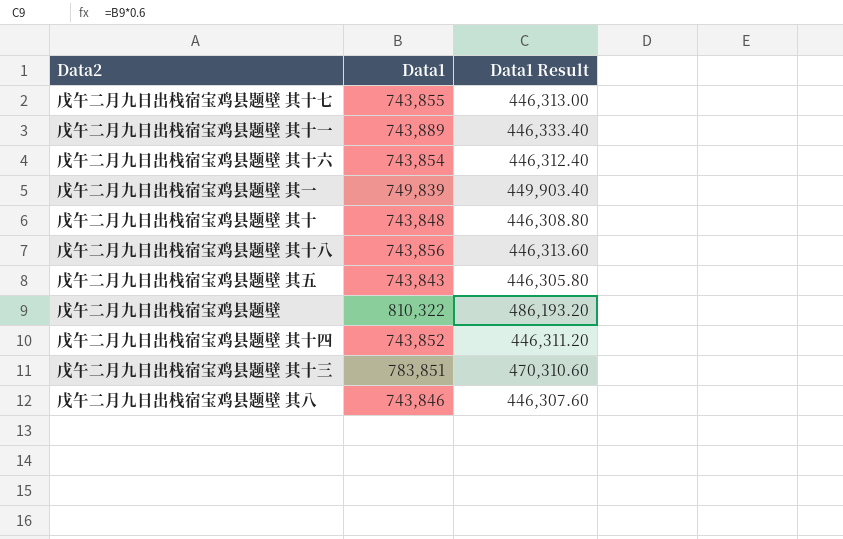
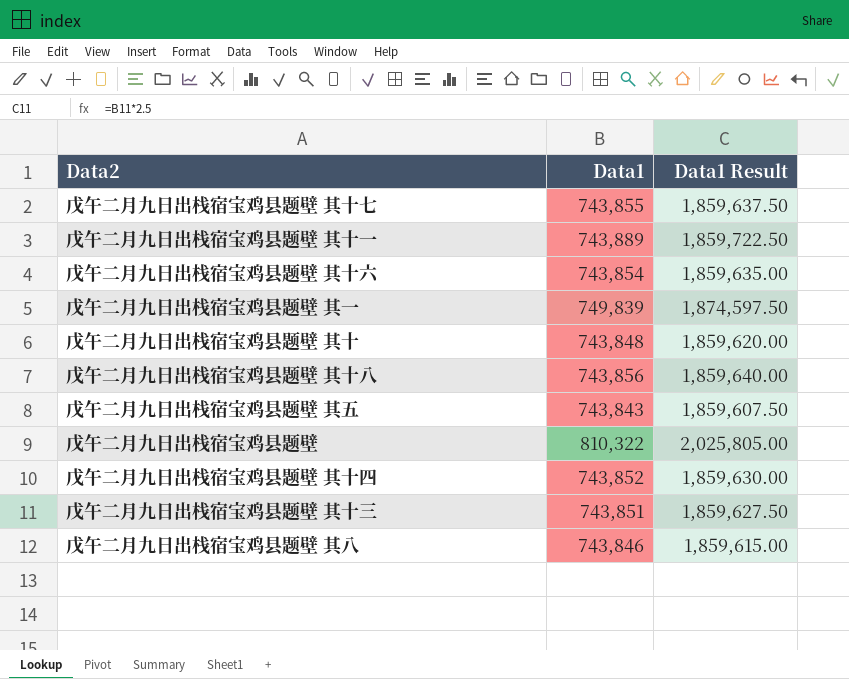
column Data1 Result | formula: [Data1] * 0.6 -> [Data1] * 2.5
戊午二月九日出栈宿宝鸡县题壁 其十三 | Data1: 783,851 -> 743,851

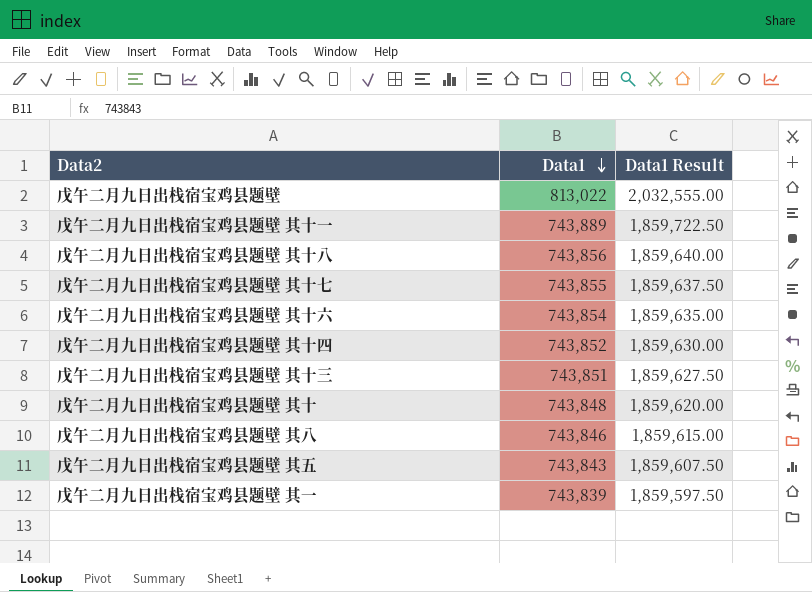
row order: none -> Data1 descending
戊午二月九日出栈宿宝鸡县题壁 | Data1: 810,322 -> 813,022
戊午二月九日出栈宿宝鸡县题壁 | Data1 Result: 2,025,805.00 -> 2,032,555.00
戊午二月九日出栈宿宝鸡县题壁 其一 | Data1: 749,839 -> 743,839
戊午二月九日出栈宿宝鸡县题壁 其一 | Data1 Result: 1,874,597.50 -> 1,859,597.50

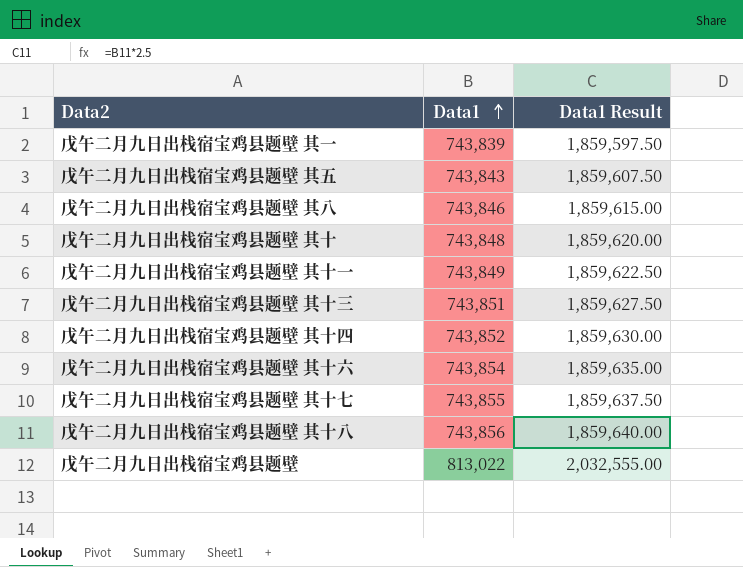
row order: Data1 descending -> Data1 ascending
戊午二月九日出栈宿宝鸡县题壁 其十一 | Data1: 743,889 -> 743,849
戊午二月九日出栈宿宝鸡县题壁 其十一 | Data1 Result: 1,859,722.50 -> 1,859,622.50

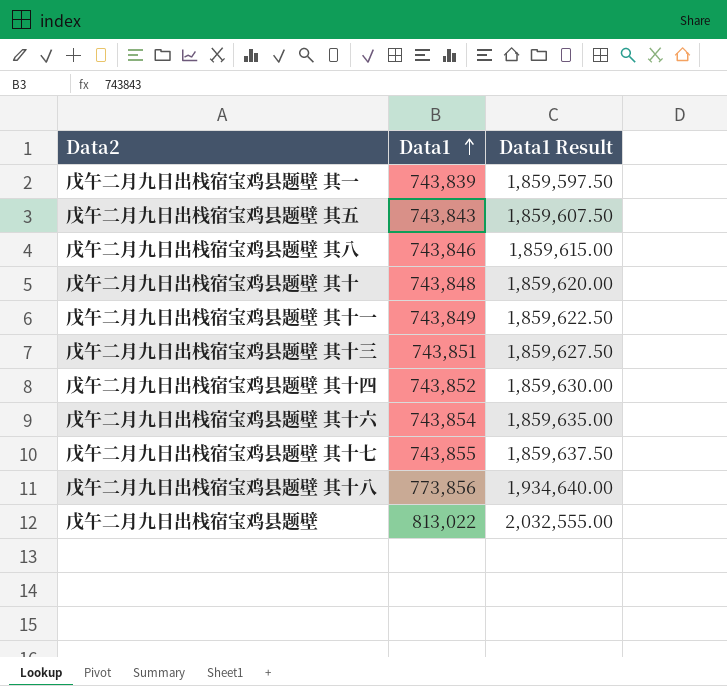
戊午二月九日出栈宿宝鸡县题壁 其十八 | Data1: 743,856 -> 773,856
戊午二月九日出栈宿宝鸡县题壁 其十八 | Data1 Result: 1,859,640.00 -> 1,934,640.00

